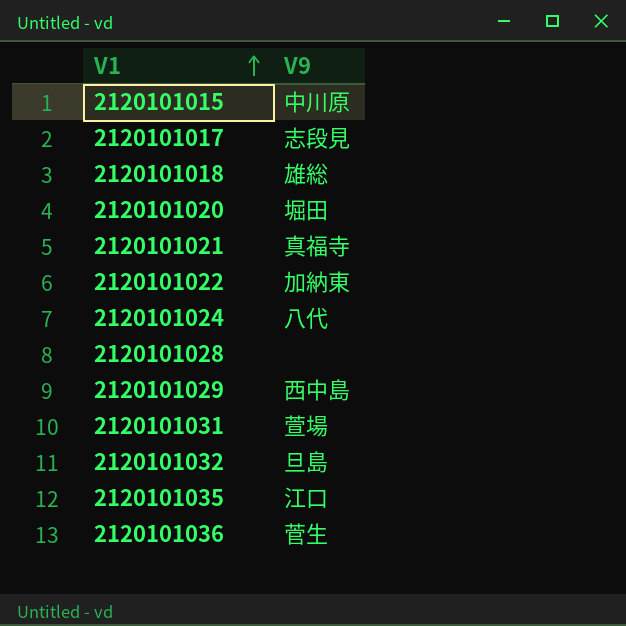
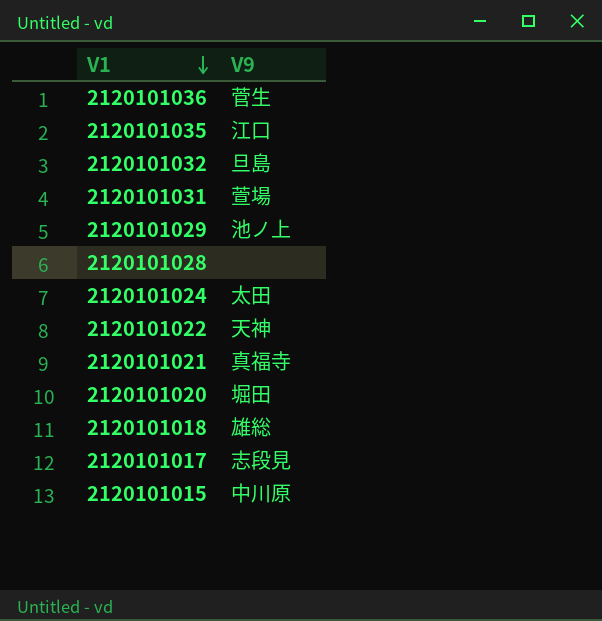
row order: V1 ascending -> V1 descending
2120101029 | V9: 西中島 -> 池ノ上
2120101024 | V9: 八代 -> 太田
2120101022 | V9: 加納東 -> 天神

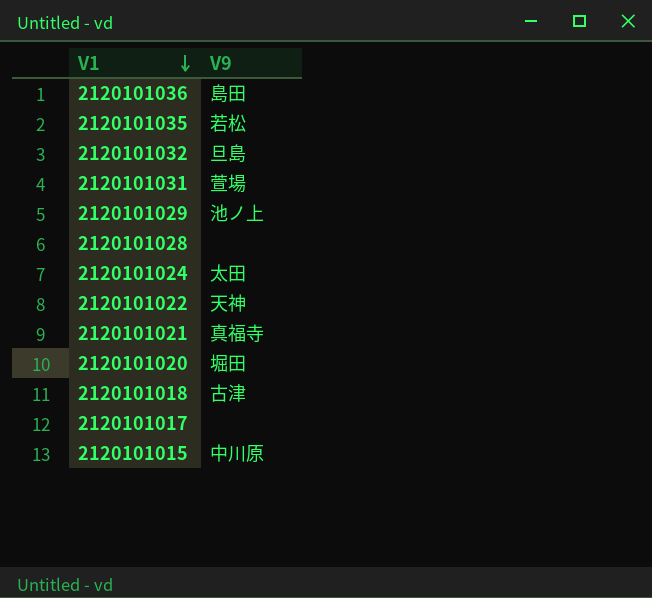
2120101036 | V9: 菅生 -> 島田
2120101035 | V9: 江口 -> 若松
2120101018 | V9: 雄総 -> 古津
2120101017 | V9: 志段見 -> none

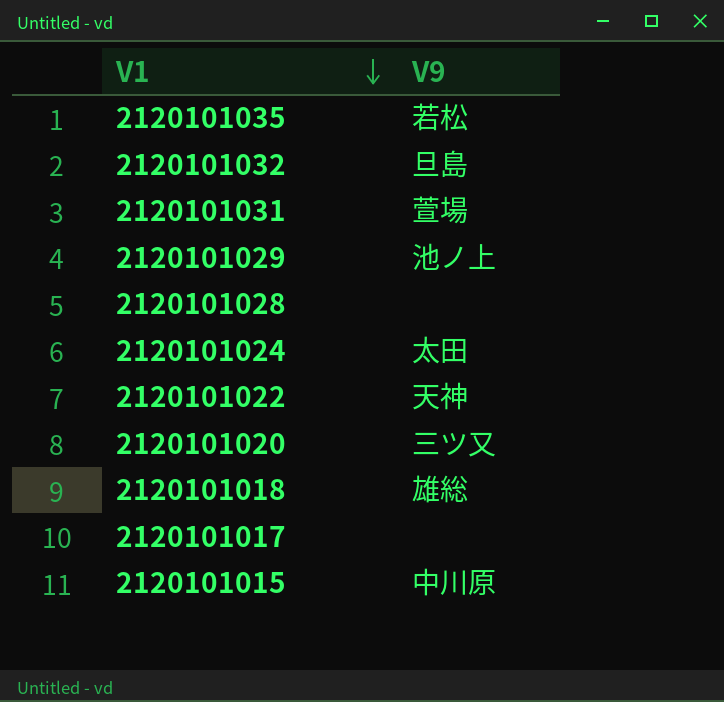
row 2120101036: 島田 -> none
row 2120101021: 真福寺 -> none
2120101020 | V9: 堀田 -> 三ツ又
2120101018 | V9: 古津 -> 雄総

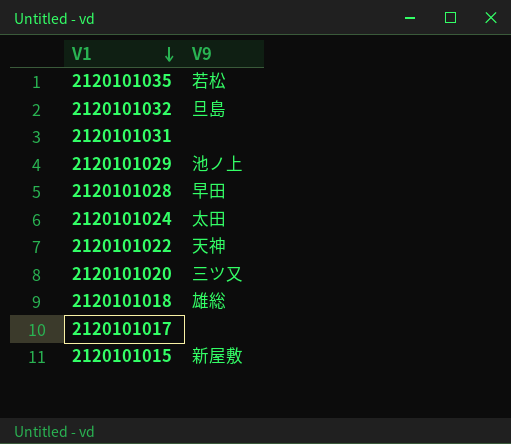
2120101031 | V9: 萱場 -> none
2120101028 | V9: none -> 早田
2120101015 | V9: 中川原 -> 新屋敷

